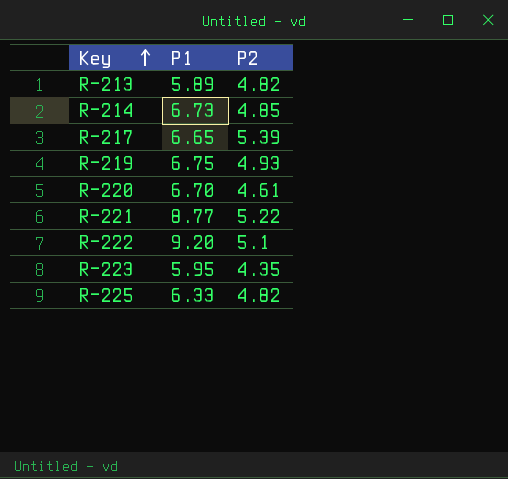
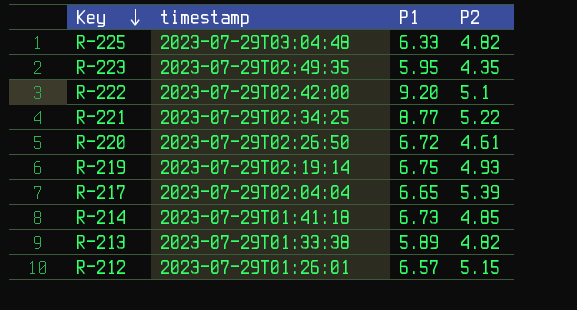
row order: Key ascending -> Key descending
column timestamp | position: none -> 2
R-220 | P1: 6.70 -> 6.72
row R-212: none -> 2023-07-29T01:26:01 | 6.57 | 5.15

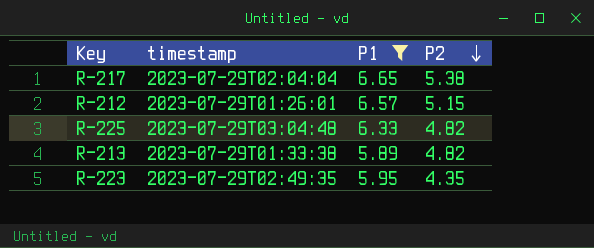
filter: none -> P1 <= 6.65
row order: Key descending -> P2 descending
R-217 | P2: 5.39 -> 5.38

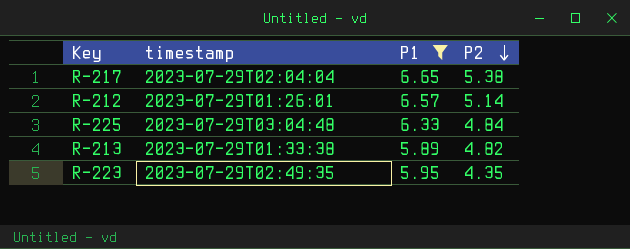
R-212 | P2: 5.15 -> 5.14
R-225 | P2: 4.82 -> 4.84

